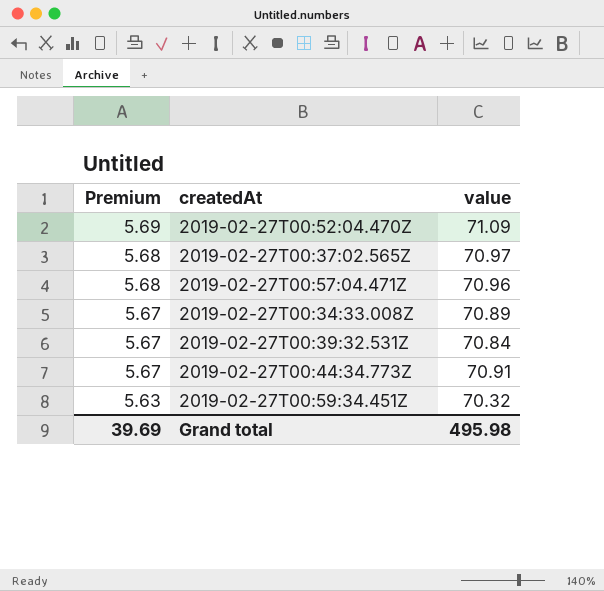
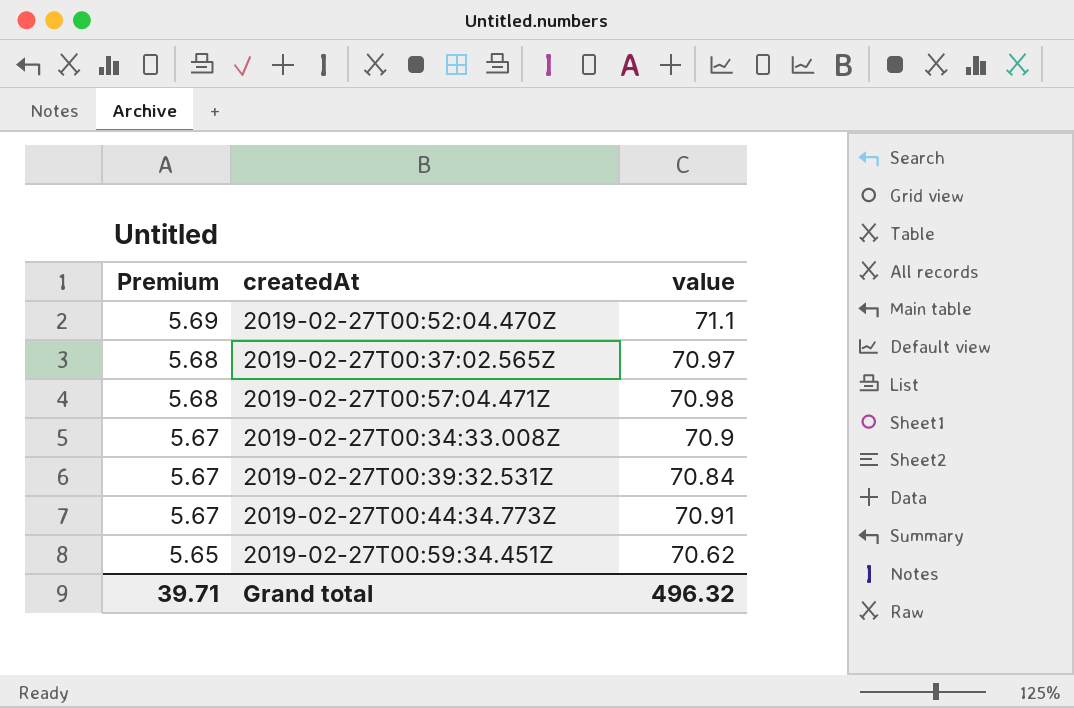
2019-02-27T00:52:04.470Z | value: 71.09 -> 71.1
2019-02-27T00:57:04.471Z | value: 70.96 -> 70.98
2019-02-27T00:34:33.008Z | value: 70.89 -> 70.9
2019-02-27T00:59:34.451Z | Premium: 5.63 -> 5.65
2019-02-27T00:59:34.451Z | value: 70.32 -> 70.62
Grand total | Premium: 39.69 -> 39.71
Grand total | value: 495.98 -> 496.32

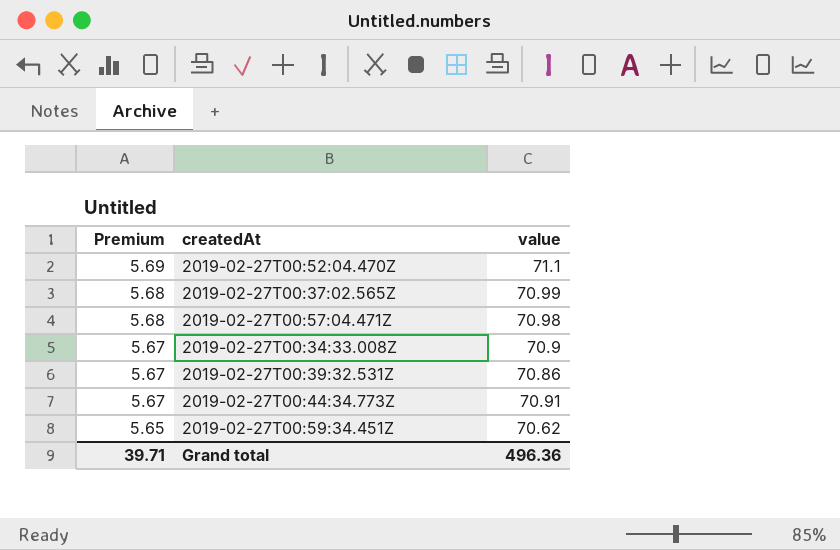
2019-02-27T00:37:02.565Z | value: 70.97 -> 70.99
2019-02-27T00:39:32.531Z | value: 70.84 -> 70.86
Grand total | value: 496.32 -> 496.36

